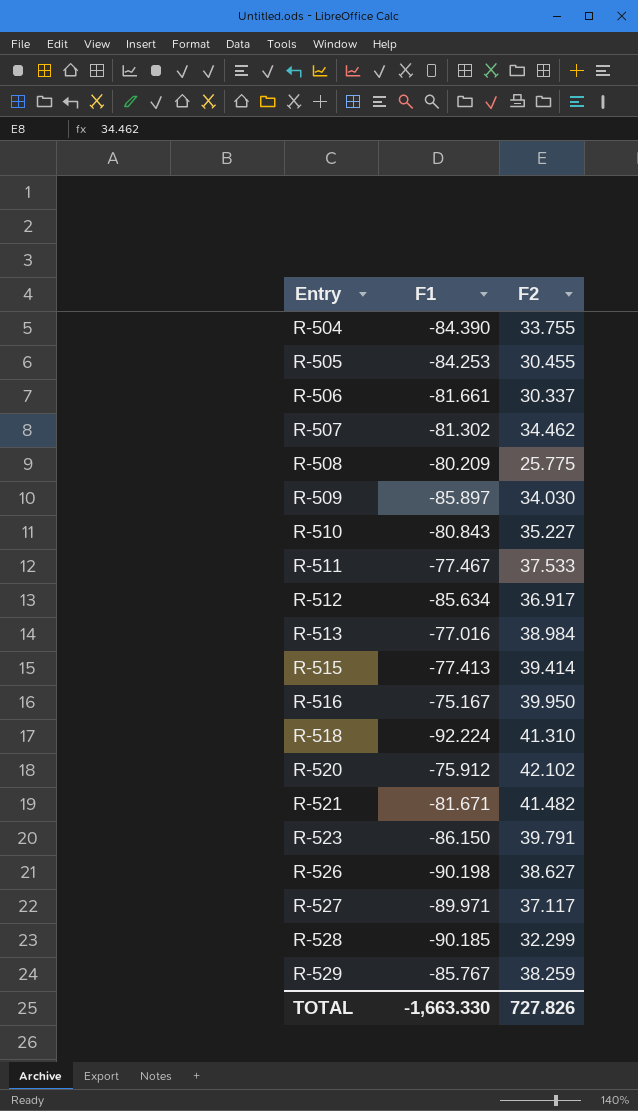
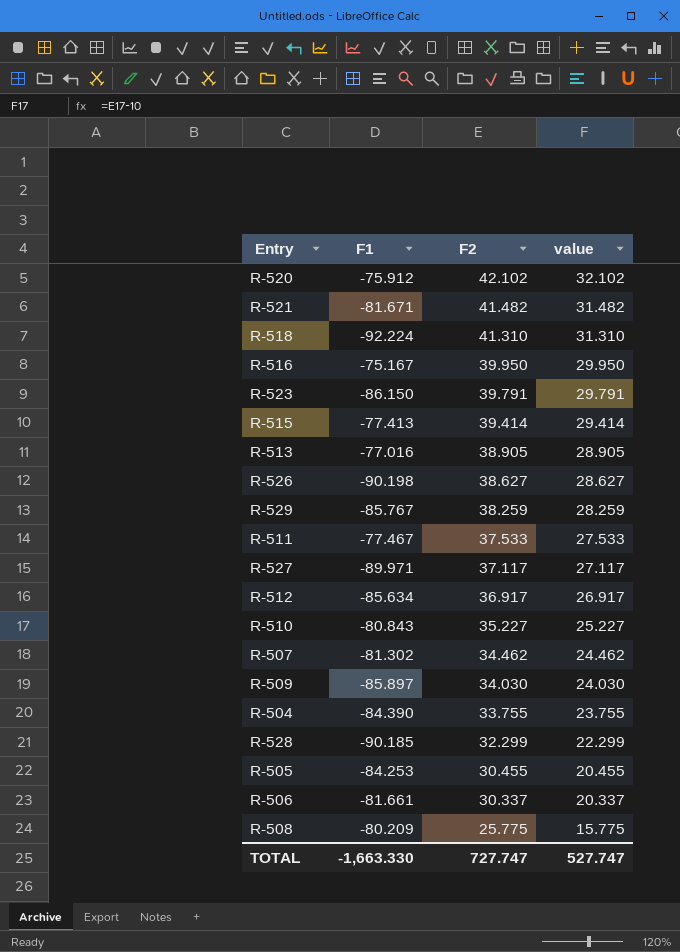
row order: Entry ascending -> F2 descending
column value | formula: none -> [F2] - 10
R-513 | F2: 38.984 -> 38.905
TOTAL | F2: 727.826 -> 727.747

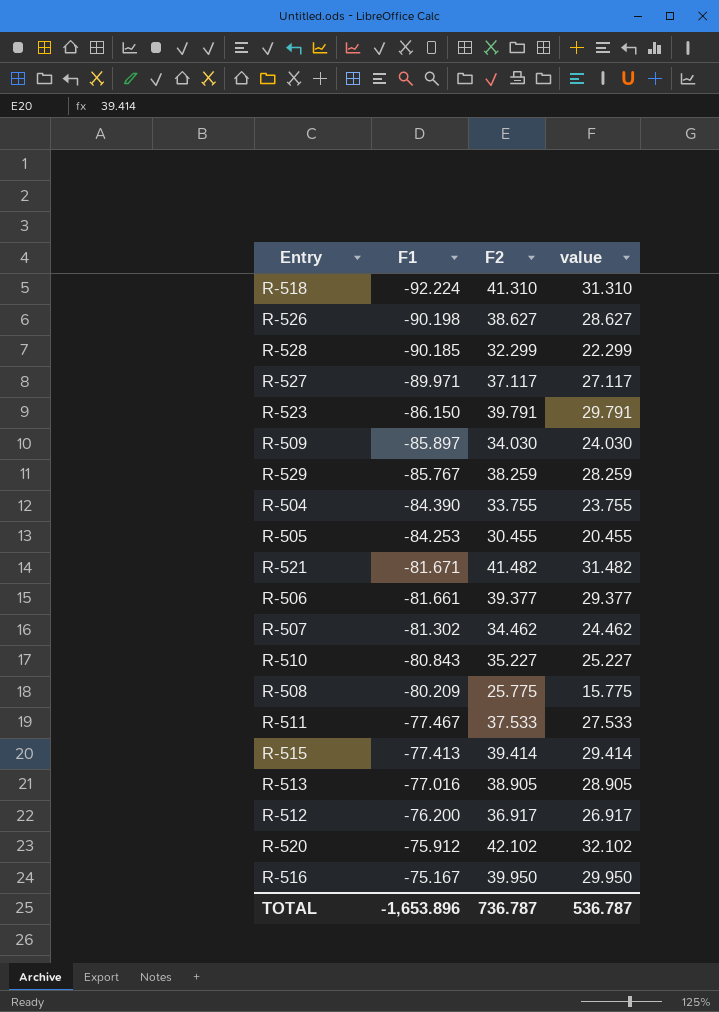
row order: F2 descending -> F1 ascending
R-506 | F2: 30.337 -> 39.377
R-506 | value: 20.337 -> 29.377
R-512 | F1: -85.634 -> -76.200
TOTAL | F1: -1,663.330 -> -1,653.896
TOTAL | F2: 727.747 -> 736.787
TOTAL | value: 527.747 -> 536.787

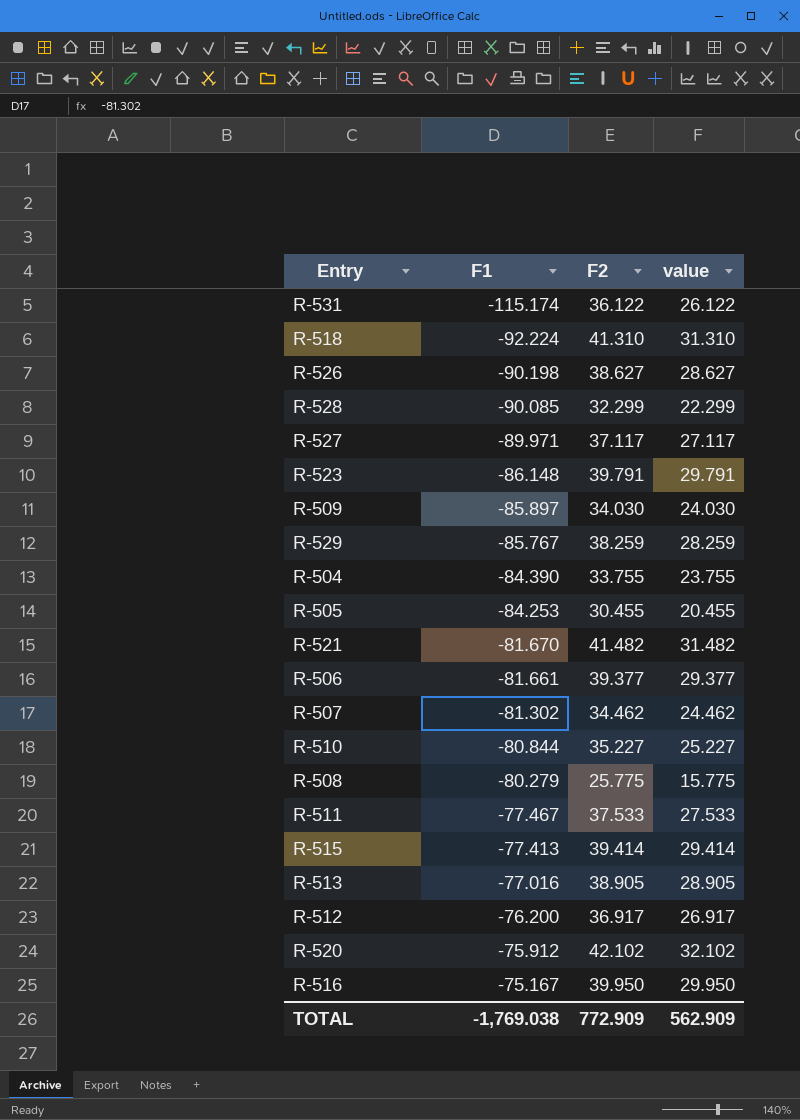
row R-531: none -> -115.174 | 36.122 | 26.122
R-528 | F1: -90.185 -> -90.085
R-523 | F1: -86.150 -> -86.148
R-521 | F1: -81.671 -> -81.670
R-510 | F1: -80.843 -> -80.844
R-508 | F1: -80.209 -> -80.279
TOTAL | F1: -1,653.896 -> -1,769.038
TOTAL | F2: 736.787 -> 772.909
TOTAL | value: 536.787 -> 562.909

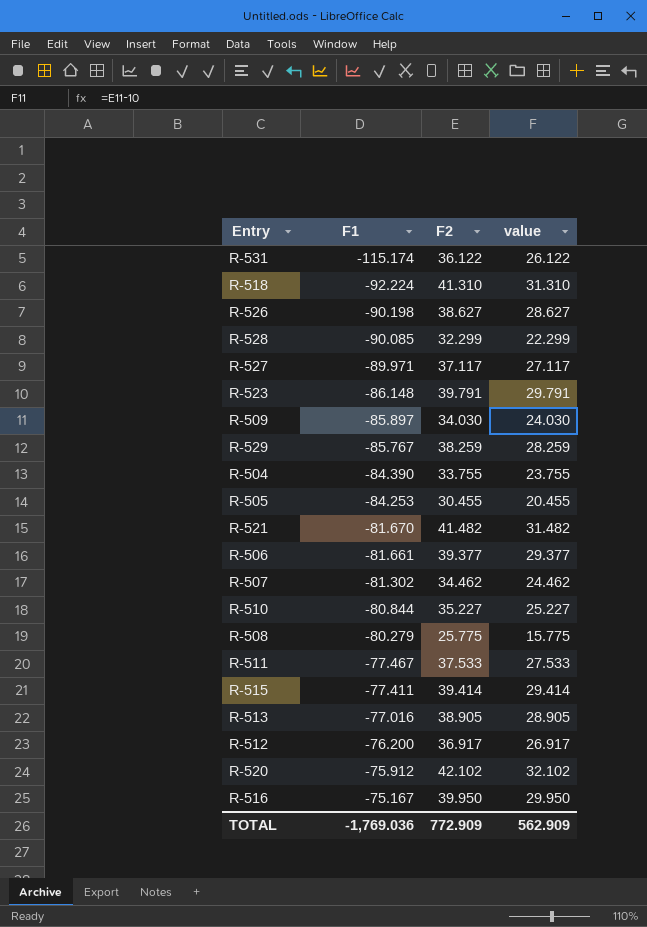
R-515 | F1: -77.413 -> -77.411
TOTAL | F1: -1,769.038 -> -1,769.036

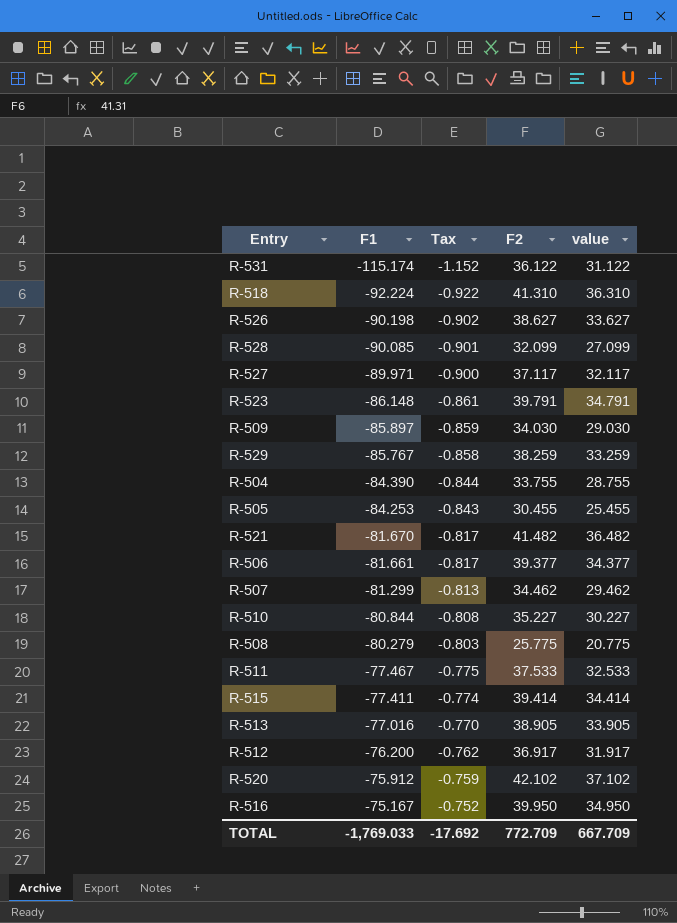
column Tax | formula: none -> [F1] * 0.01
column value | formula: [F2] - 10 -> [F2] - 5
R-528 | F2: 32.299 -> 32.099
R-507 | F1: -81.302 -> -81.299
TOTAL | F1: -1,769.036 -> -1,769.033
TOTAL | F2: 772.909 -> 772.709
TOTAL | value: 562.909 -> 667.709

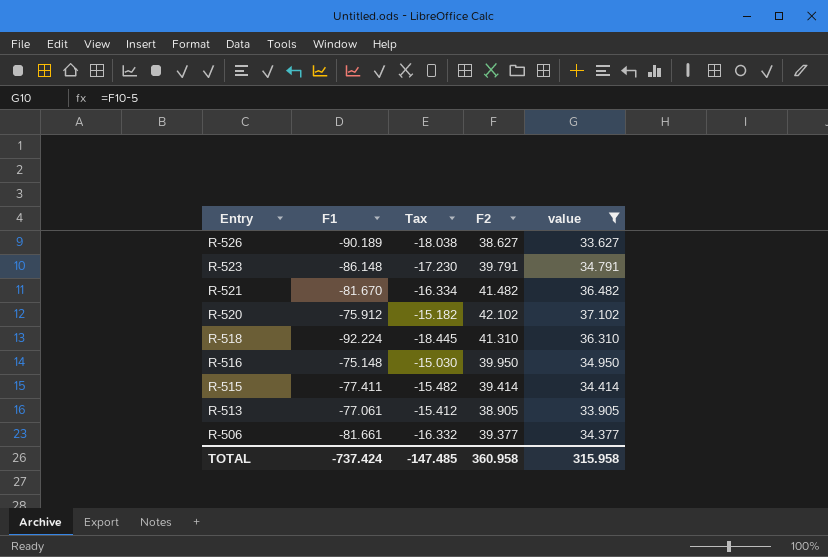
filter: none -> value >= 33.627
row order: F1 ascending -> Entry descending
column Tax | formula: [F1] * 0.01 -> [F1] * 0.2
R-526 | F1: -90.198 -> -90.189
R-516 | F1: -75.167 -> -75.148
R-513 | F1: -77.016 -> -77.061
TOTAL | F1: -1,769.033 -> -737.424
TOTAL | Tax: -17.692 -> -147.485
TOTAL | F2: 772.709 -> 360.958
TOTAL | value: 667.709 -> 315.958

